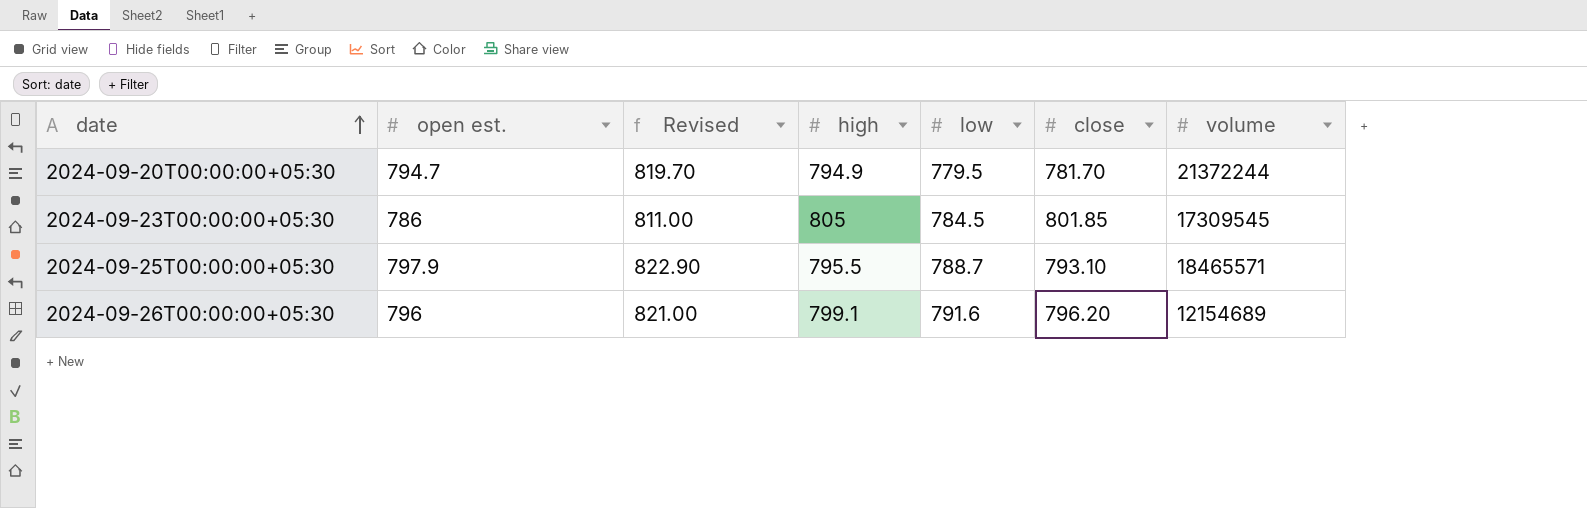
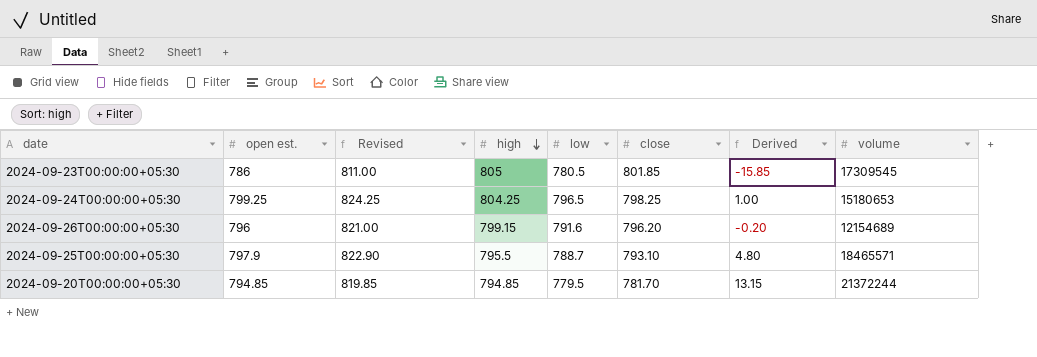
row order: date ascending -> high descending
column Derived | formula: none -> [open est.] - [close]
2024-09-23T00:00:00+05:30 | low: 784.5 -> 780.5
row 2024-09-24T00:00:00+05:30: none -> 799.25 | 824.25 | 804.25 | 796.5 | 798.25 | 1.00 | 15180653
2024-09-26T00:00:00+05:30 | high: 799.1 -> 799.15
2024-09-20T00:00:00+05:30 | open est.: 794.7 -> 794.85
2024-09-20T00:00:00+05:30 | Revised: 819.70 -> 819.85
2024-09-20T00:00:00+05:30 | high: 794.9 -> 794.85

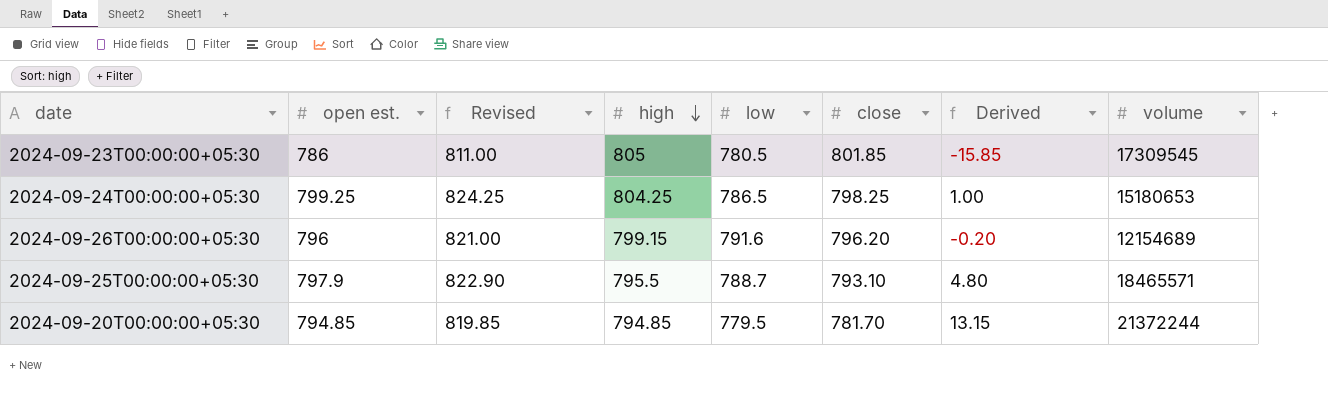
2024-09-24T00:00:00+05:30 | low: 796.5 -> 786.5

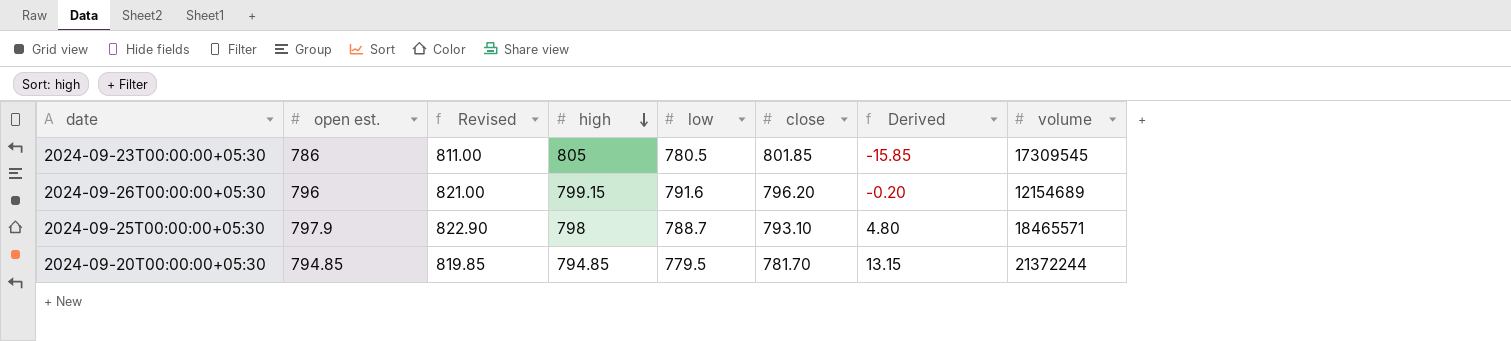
row 2024-09-24T00:00:00+05:30: 799.25 | 824.25 | 804.25 | 786.5 | 798.25 | 1.00 | 15180653 -> none
2024-09-25T00:00:00+05:30 | high: 795.5 -> 798

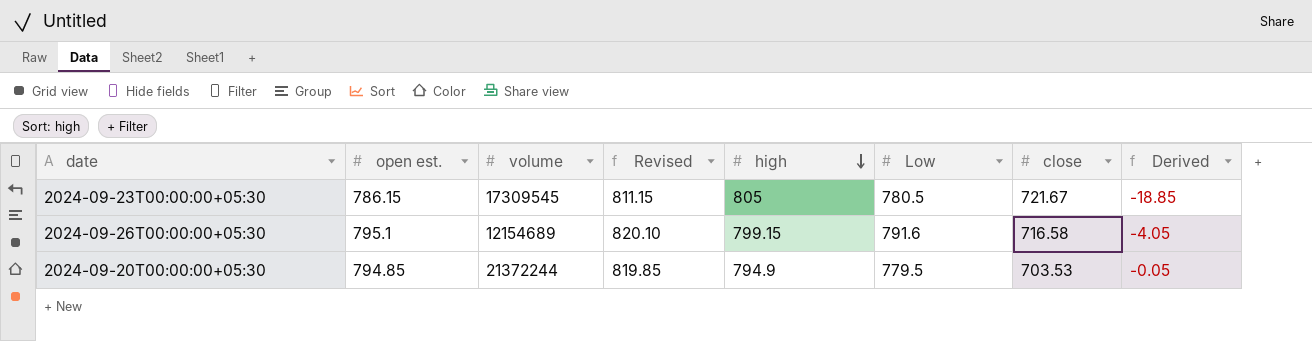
column volume | position: 8 -> 3
column name: low -> Low
column Derived | formula: [open est.] - [close] -> [open est.] - [high]
row 2024-09-25T00:00:00+05:30: 797.9 | 822.90 | 798 | 788.7 | 793.10 | 4.80 | 18465571 -> none
2024-09-23T00:00:00+05:30 | open est.: 786 -> 786.15
2024-09-23T00:00:00+05:30 | Revised: 811.00 -> 811.15
2024-09-23T00:00:00+05:30 | close: 801.85 -> 721.67
2024-09-26T00:00:00+05:30 | open est.: 796 -> 795.1
2024-09-26T00:00:00+05:30 | Revised: 821.00 -> 820.10
2024-09-26T00:00:00+05:30 | close: 796.20 -> 716.58
2024-09-20T00:00:00+05:30 | high: 794.85 -> 794.9
2024-09-20T00:00:00+05:30 | close: 781.70 -> 703.53

